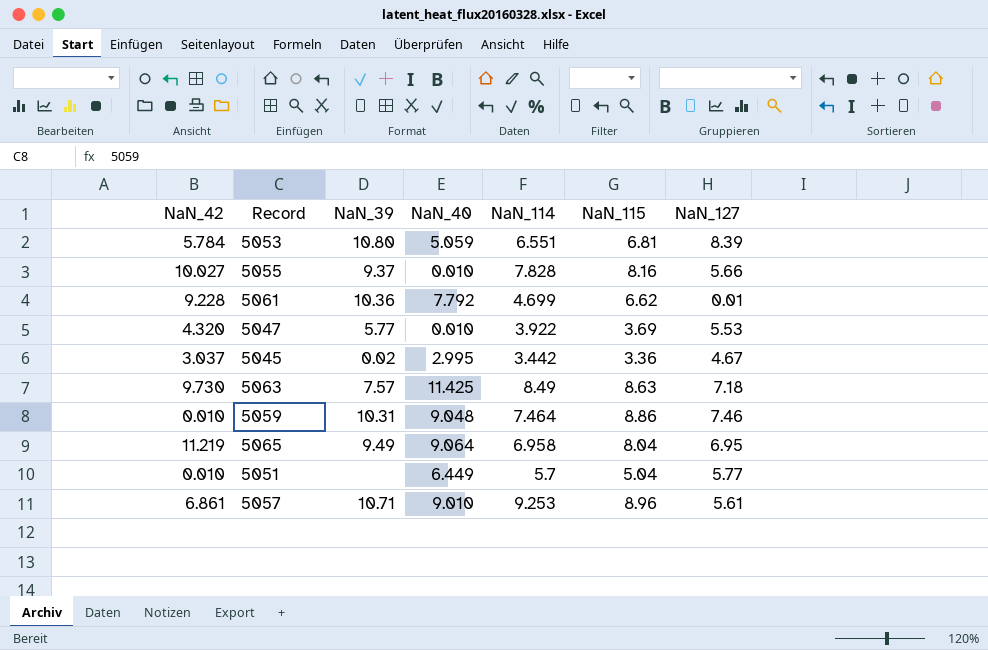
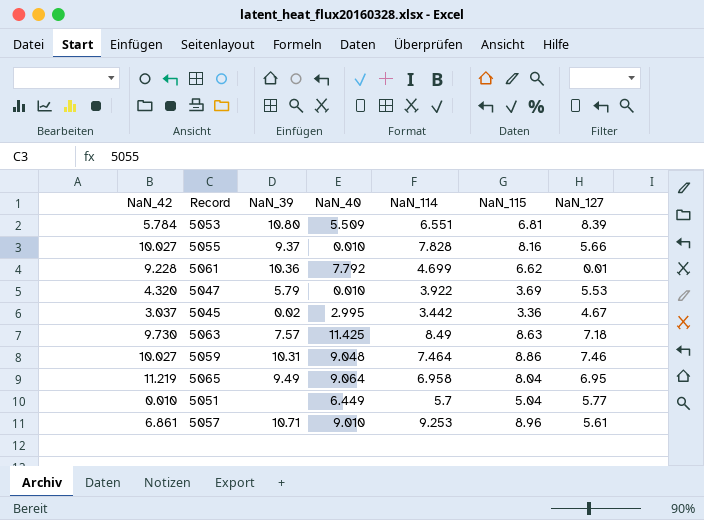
5053 | NaN_40: 5.059 -> 5.509
5047 | NaN_39: 5.77 -> 5.79
5059 | NaN_42: 0.010 -> 10.027

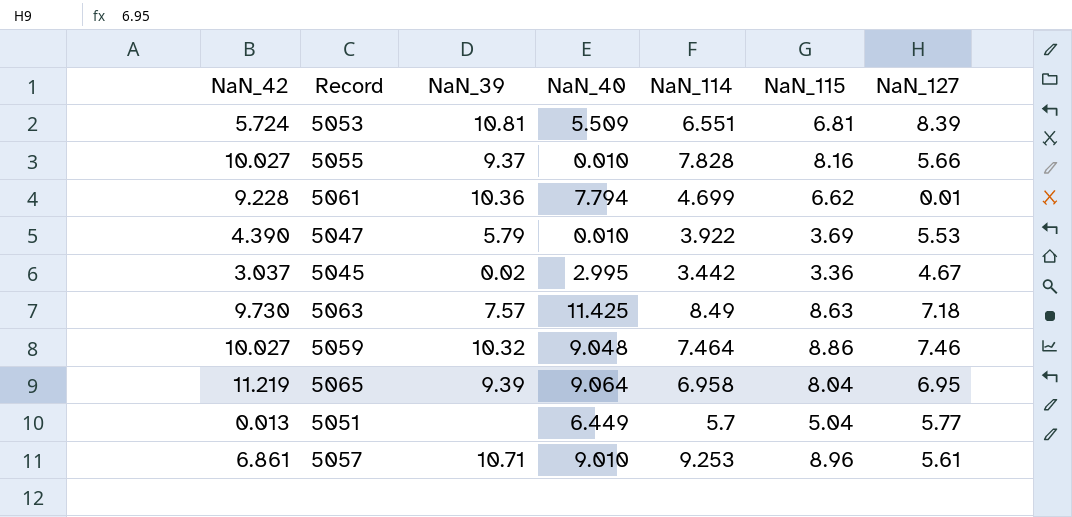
5053 | NaN_42: 5.784 -> 5.724
5053 | NaN_39: 10.80 -> 10.81
5061 | NaN_40: 7.792 -> 7.794
5047 | NaN_42: 4.320 -> 4.390
5059 | NaN_39: 10.31 -> 10.32
5065 | NaN_39: 9.49 -> 9.39
5051 | NaN_42: 0.010 -> 0.013

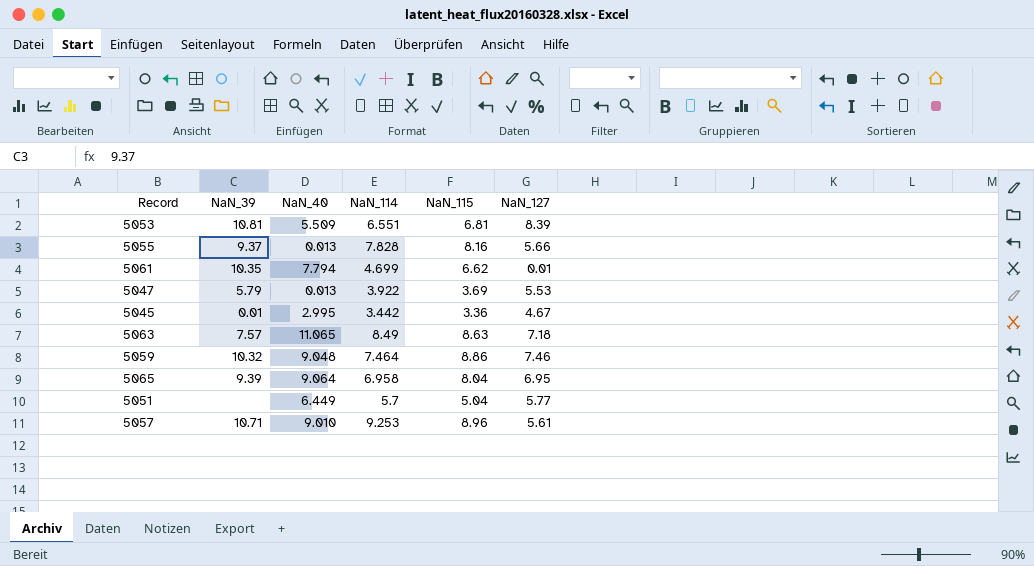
column NaN_42 | position: 1 -> none
5055 | NaN_40: 0.010 -> 0.013
5061 | NaN_39: 10.36 -> 10.35
5047 | NaN_40: 0.010 -> 0.013
5045 | NaN_39: 0.02 -> 0.01
5063 | NaN_40: 11.425 -> 11.065

